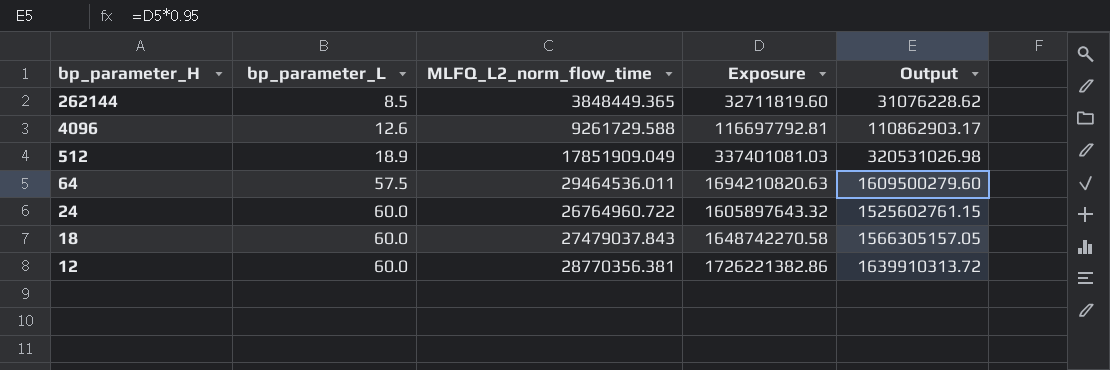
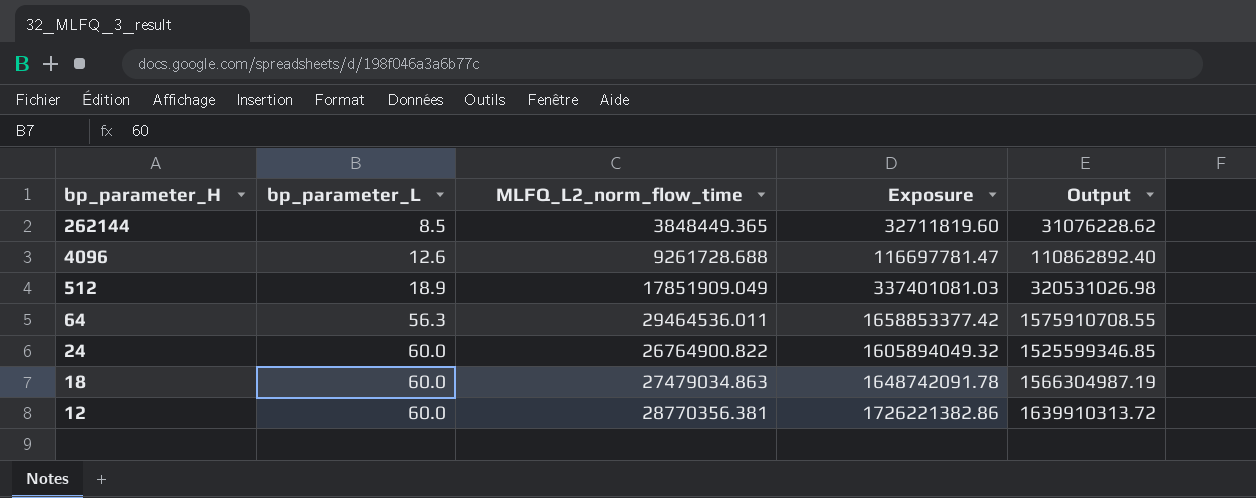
4096 | MLFQ_L2_norm_flow_time: 9261729.588 -> 9261728.688
4096 | Exposure: 116697792.81 -> 116697781.47
4096 | Output: 110862903.17 -> 110862892.40
64 | bp_parameter_L: 57.5 -> 56.3
64 | Exposure: 1694210820.63 -> 1658853377.42
64 | Output: 1609500279.60 -> 1575910708.55
24 | MLFQ_L2_norm_flow_time: 26764960.722 -> 26764900.822
24 | Exposure: 1605897643.32 -> 1605894049.32
24 | Output: 1525602761.15 -> 1525599346.85
18 | MLFQ_L2_norm_flow_time: 27479037.843 -> 27479034.863
18 | Exposure: 1648742270.58 -> 1648742091.78
18 | Output: 1566305157.05 -> 1566304987.19

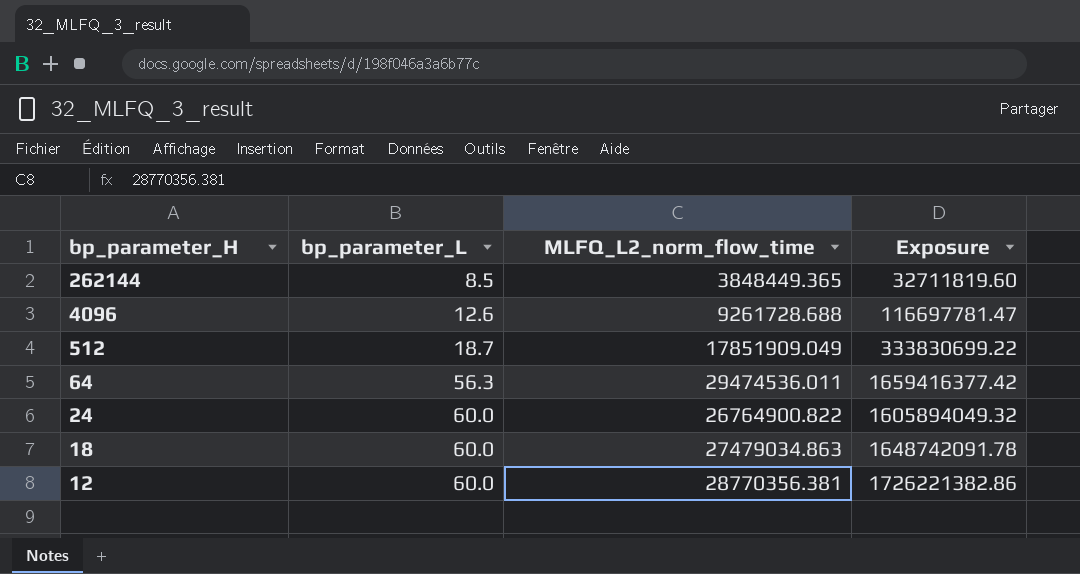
column Output | formula: [Exposure] * 0.95 -> none
512 | bp_parameter_L: 18.9 -> 18.7
512 | Exposure: 337401081.03 -> 333830699.22
64 | MLFQ_L2_norm_flow_time: 29464536.011 -> 29474536.011
64 | Exposure: 1658853377.42 -> 1659416377.42

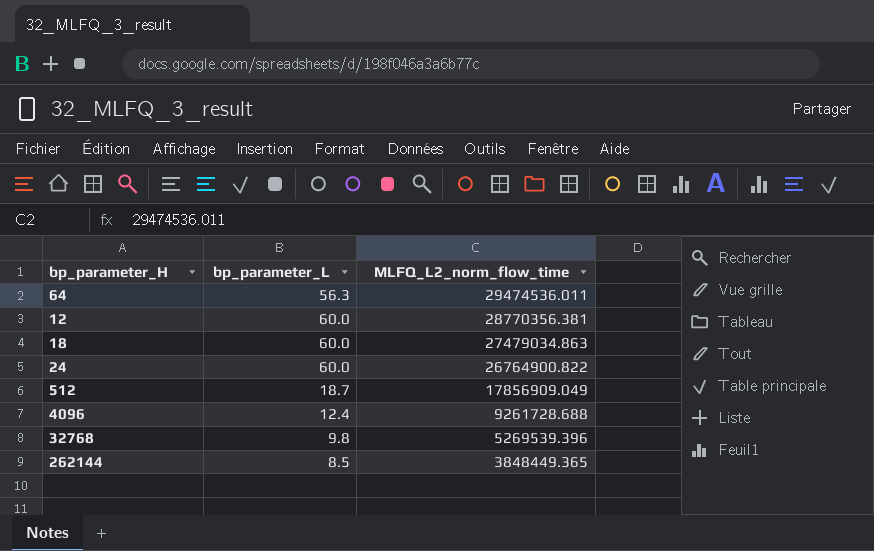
row order: bp_parameter_H descending -> MLFQ_L2_norm_flow_time descending
column Exposure | formula: [bp_parameter_L] * [MLFQ_L2_norm_flow_time] -> none
512 | MLFQ_L2_norm_flow_time: 17851909.049 -> 17856909.049
4096 | bp_parameter_L: 12.6 -> 12.4
row 32768: none -> 9.8 | 5269539.396

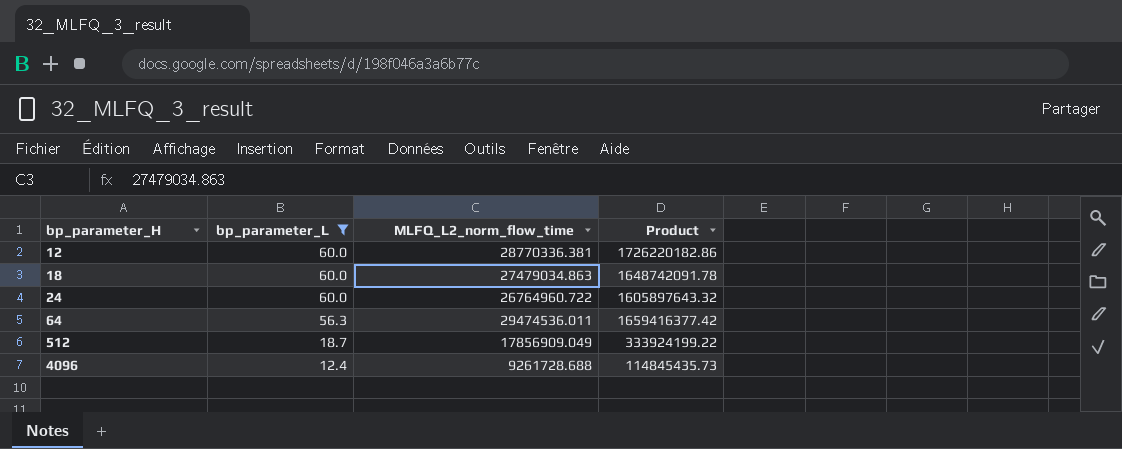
filter: none -> bp_parameter_L >= 12.4
row order: MLFQ_L2_norm_flow_time descending -> bp_parameter_H ascending
column Product | formula: none -> [bp_parameter_L] * [MLFQ_L2_norm_flow_time]
12 | MLFQ_L2_norm_flow_time: 28770356.381 -> 28770336.381
24 | MLFQ_L2_norm_flow_time: 26764900.822 -> 26764960.722

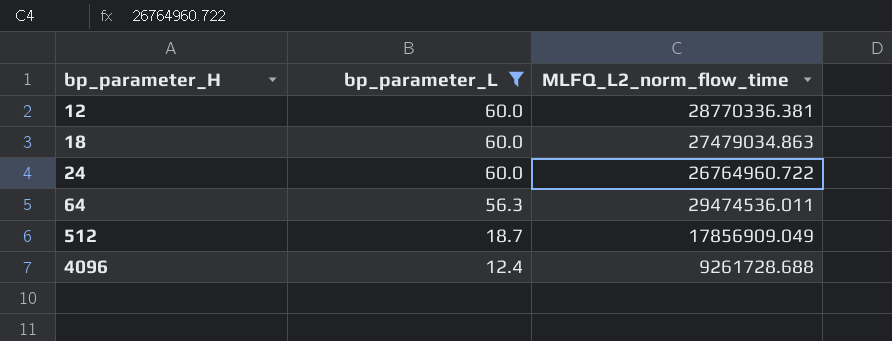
column Product | formula: [bp_parameter_L] * [MLFQ_L2_norm_flow_time] -> none

